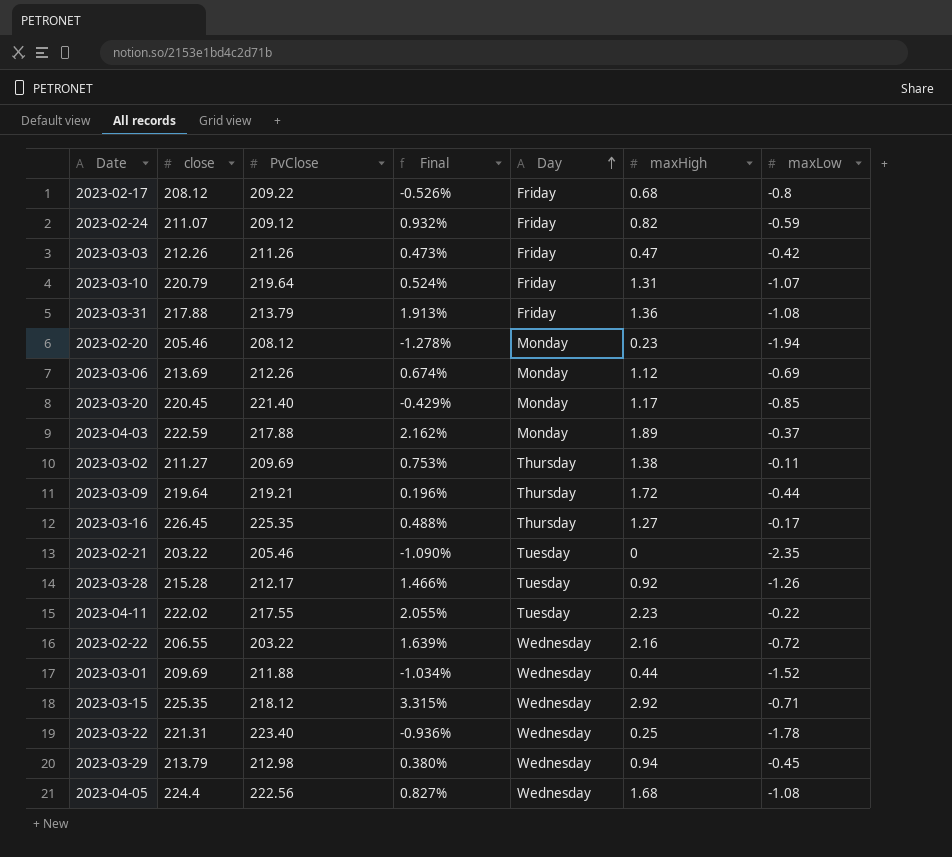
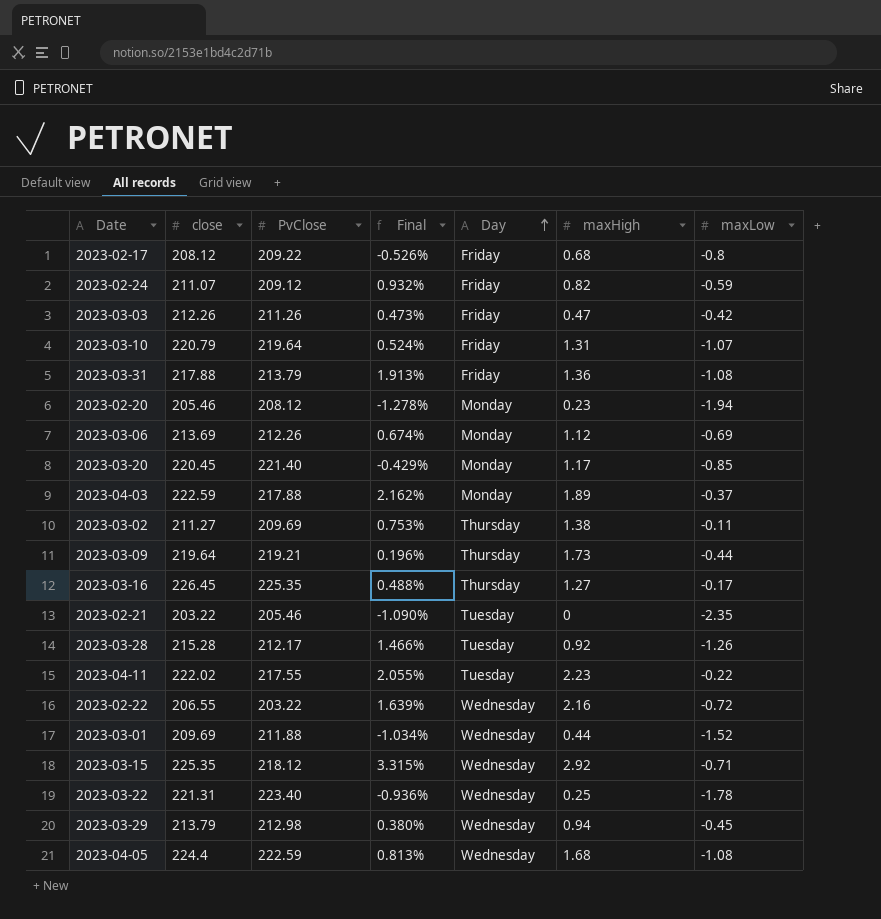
2023-03-09 | maxHigh: 1.72 -> 1.73
2023-04-05 | PvClose: 222.56 -> 222.59
2023-04-05 | Final: 0.827% -> 0.813%

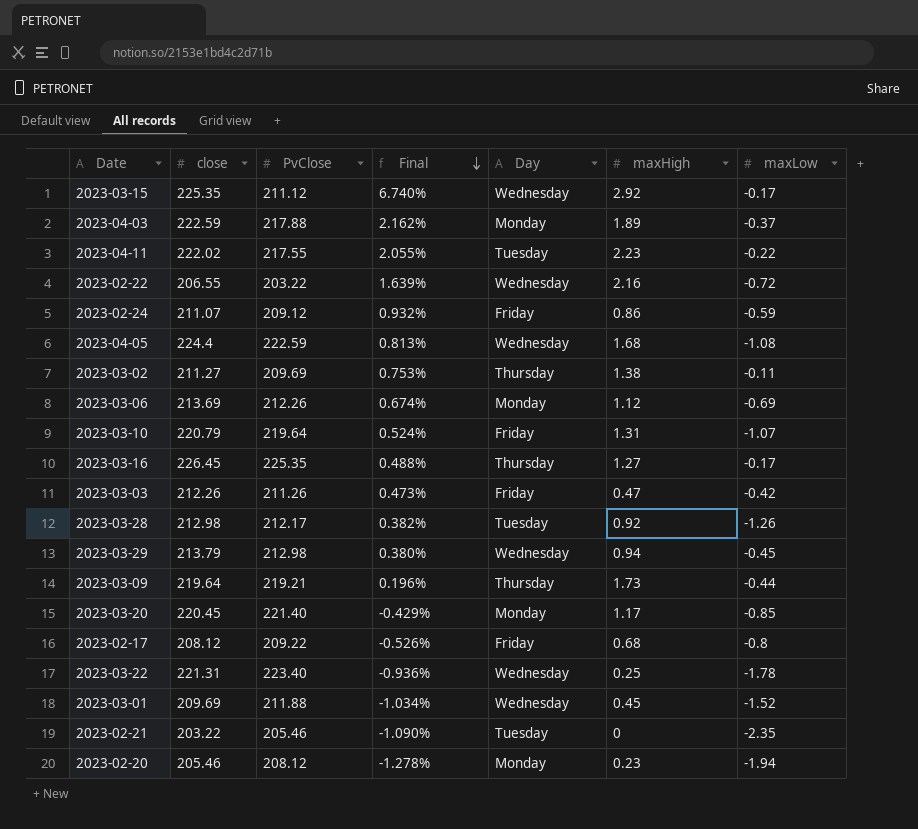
row order: Day ascending -> Final descending
row 2023-03-31: 217.88 | 213.79 | 1.913% | Friday | 1.36 | -1.08 -> none
2023-03-15 | PvClose: 218.12 -> 211.12
2023-03-15 | Final: 3.315% -> 6.740%
2023-03-15 | maxLow: -0.71 -> -0.17
2023-02-24 | maxHigh: 0.82 -> 0.86
2023-03-28 | close: 215.28 -> 212.98
2023-03-28 | Final: 1.466% -> 0.382%
2023-03-01 | maxHigh: 0.44 -> 0.45

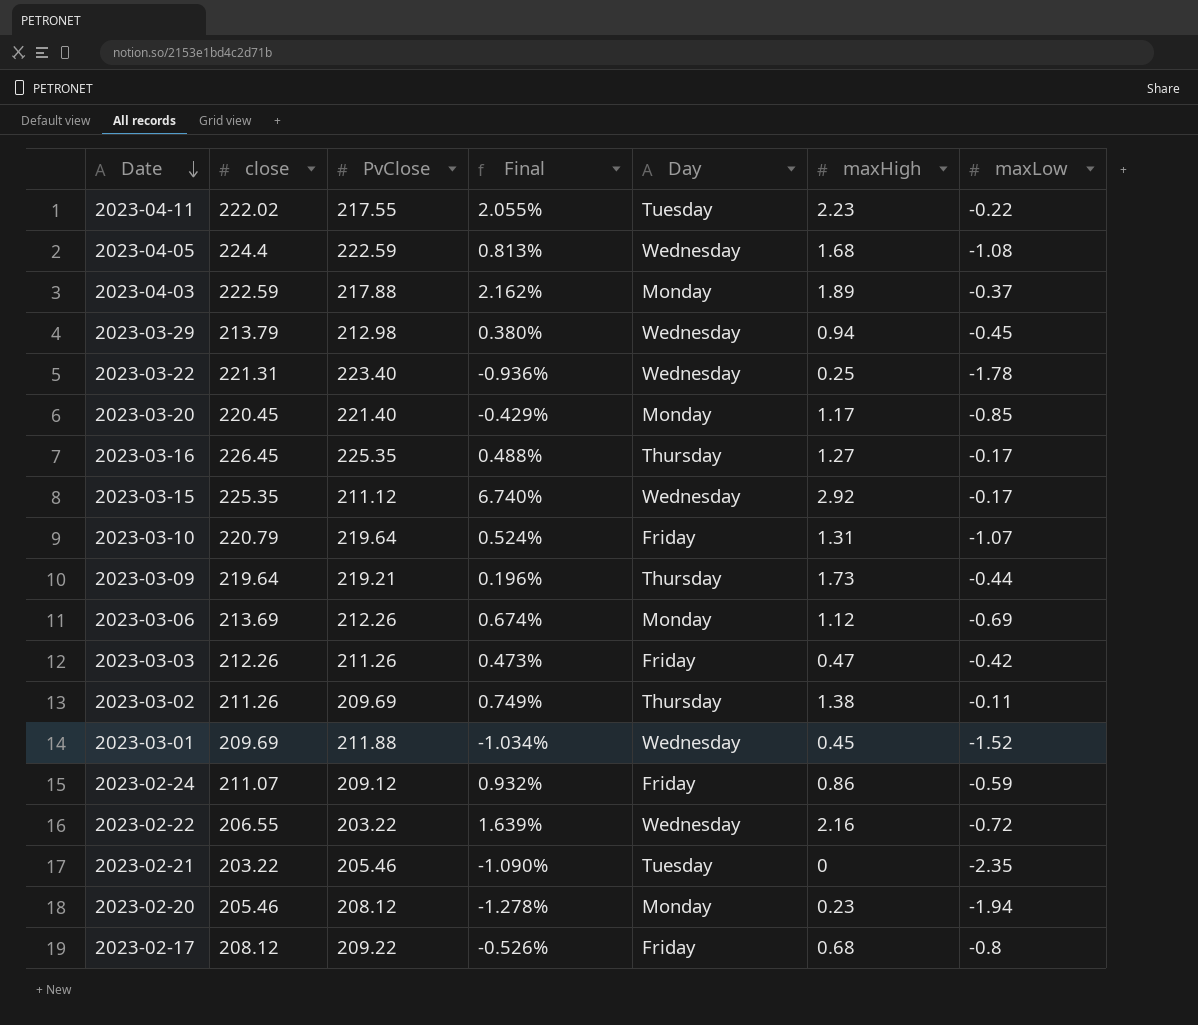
row order: Final descending -> Date descending
row 2023-03-28: 212.98 | 212.17 | 0.382% | Tuesday | 0.92 | -1.26 -> none
2023-03-02 | close: 211.27 -> 211.26
2023-03-02 | Final: 0.753% -> 0.749%

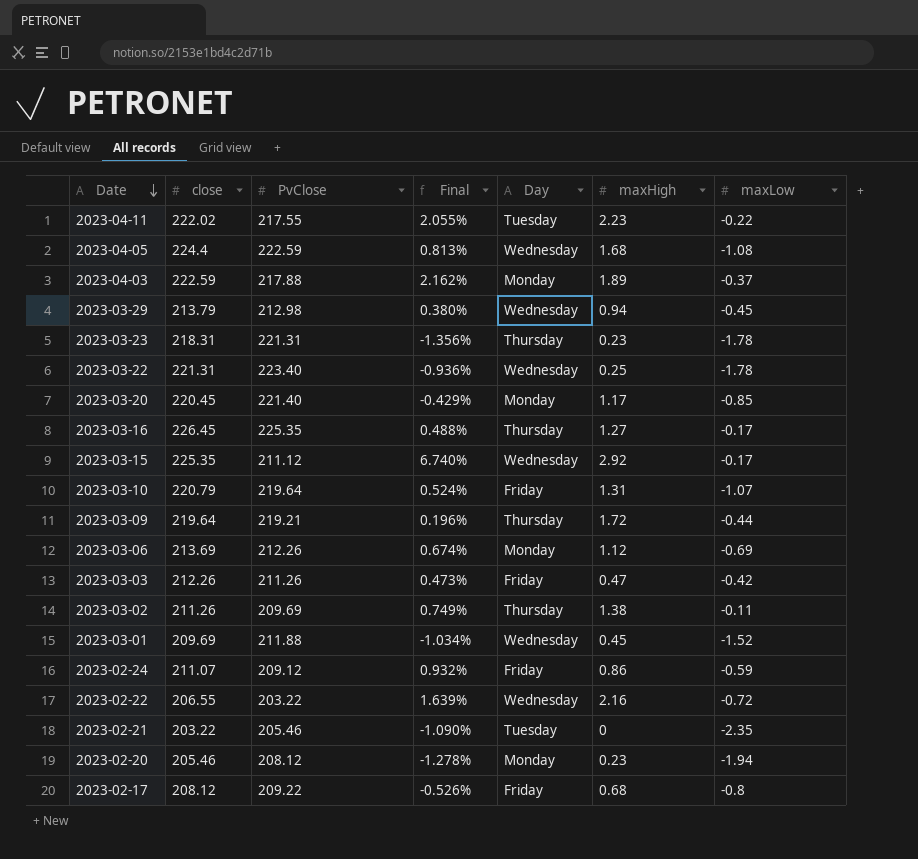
row 2023-03-23: none -> 218.31 | 221.31 | -1.356% | Thursday | 0.23 | -1.78
2023-03-09 | maxHigh: 1.73 -> 1.72

